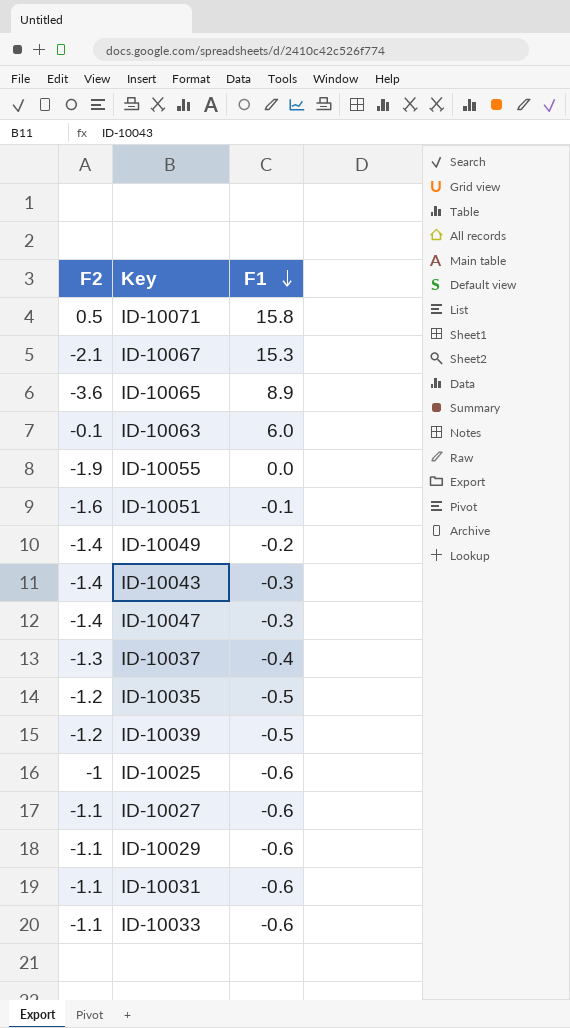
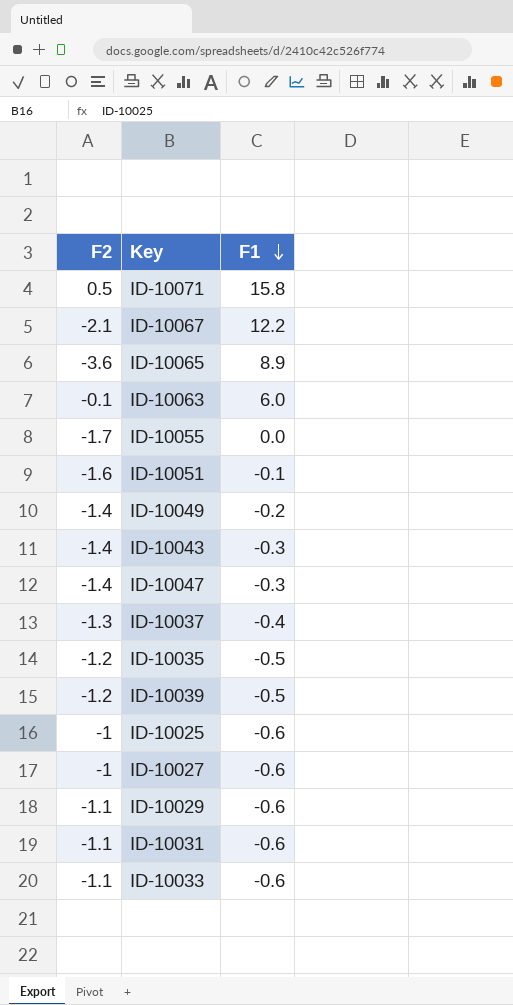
ID-10067 | F1: 15.3 -> 12.2
ID-10055 | F2: -1.9 -> -1.7
ID-10027 | F2: -1.1 -> -1

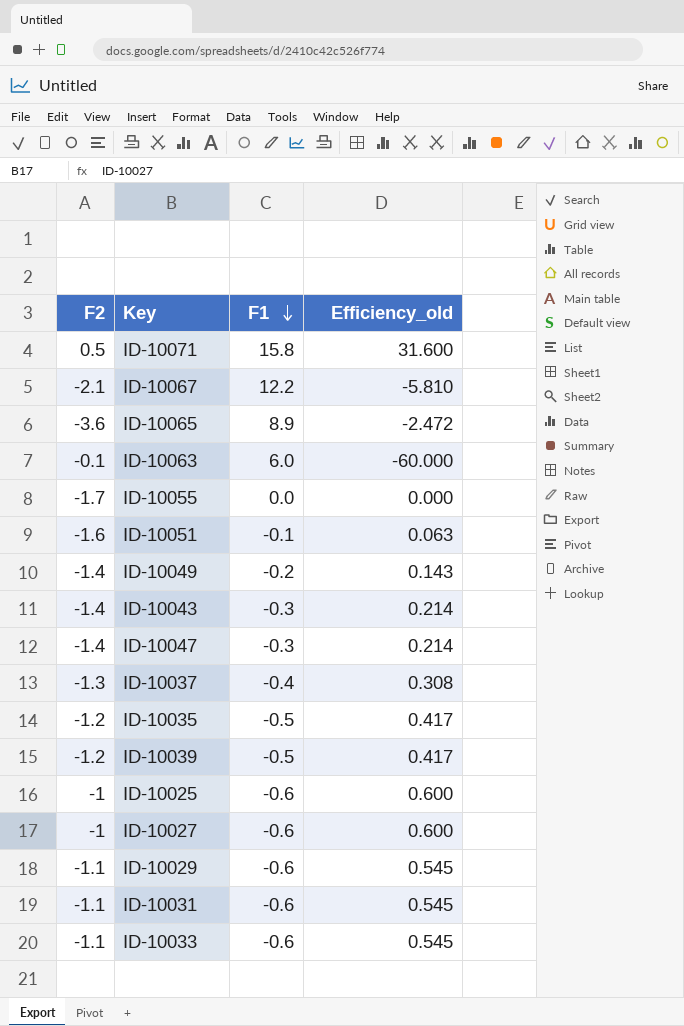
column Efficiency_old | formula: none -> [F1] / [F2]

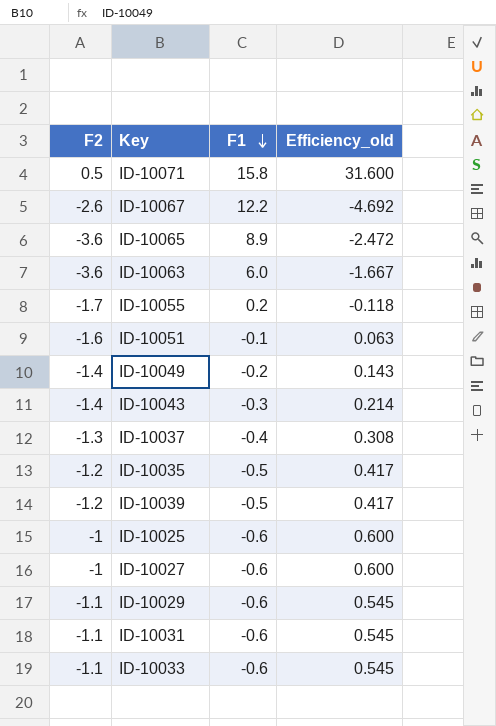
row ID-10047: -1.4 | -0.3 | 0.214 -> none
ID-10067 | F2: -2.1 -> -2.6
ID-10067 | Efficiency_old: -5.810 -> -4.692
ID-10063 | F2: -0.1 -> -3.6
ID-10063 | Efficiency_old: -60.000 -> -1.667
ID-10055 | F1: 0.0 -> 0.2
ID-10055 | Efficiency_old: 0.000 -> -0.118

